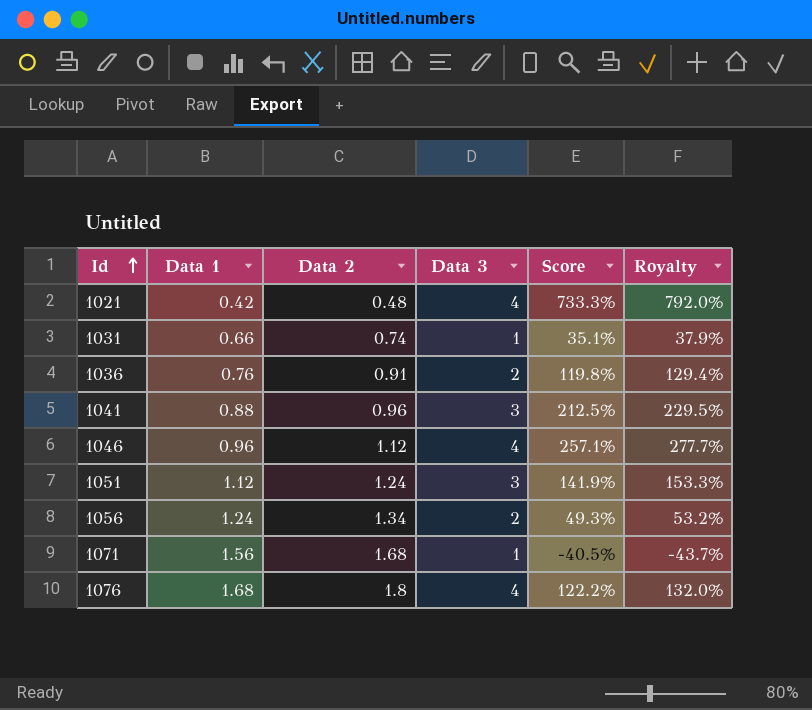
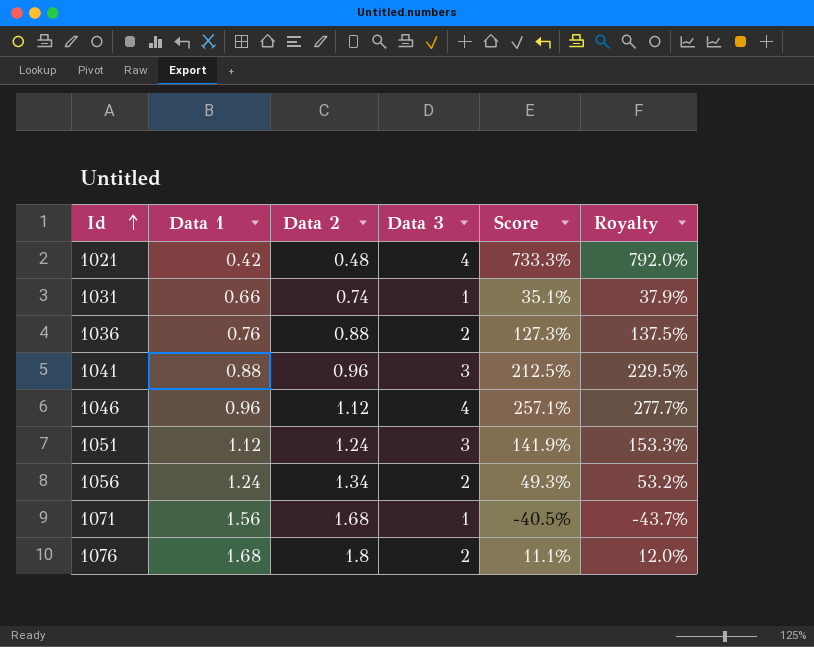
1036 | Data 2: 0.91 -> 0.88
1036 | Score: 119.8% -> 127.3%
1036 | Royalty: 129.4% -> 137.5%
1076 | Data 3: 4 -> 2
1076 | Score: 122.2% -> 11.1%
1076 | Royalty: 132.0% -> 12.0%

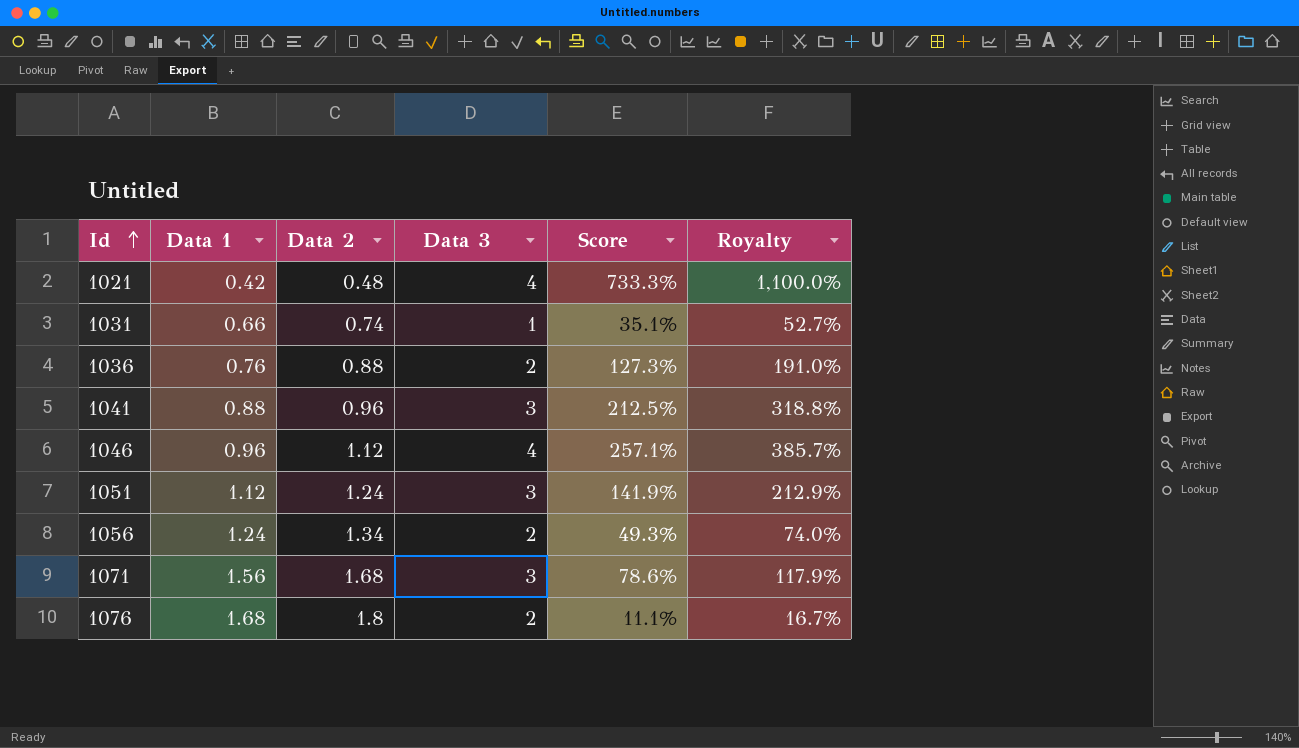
column Royalty | formula: [Score] * 1.08 -> [Score] * 1.5
1071 | Data 3: 1 -> 3
1071 | Score: -40.5% -> 78.6%

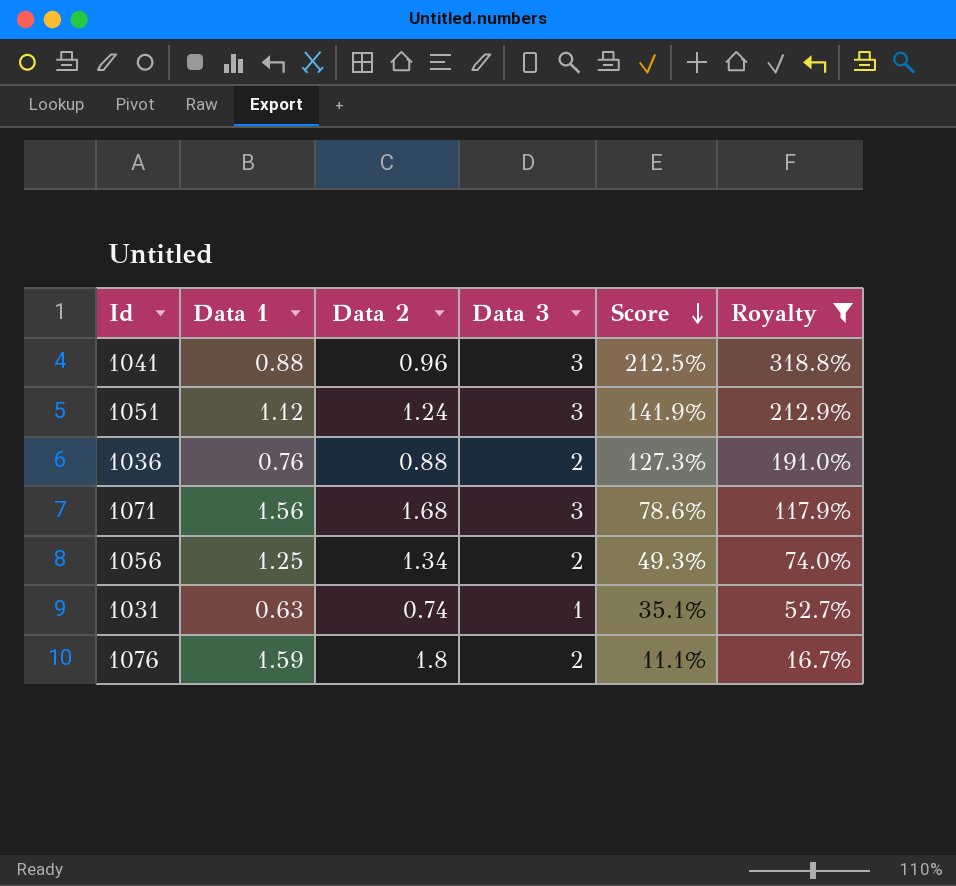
filter: none -> Royalty <= 318.8%
row order: Id ascending -> Score descending
1056 | Data 1: 1.24 -> 1.25
1031 | Data 1: 0.66 -> 0.63
1076 | Data 1: 1.68 -> 1.59

